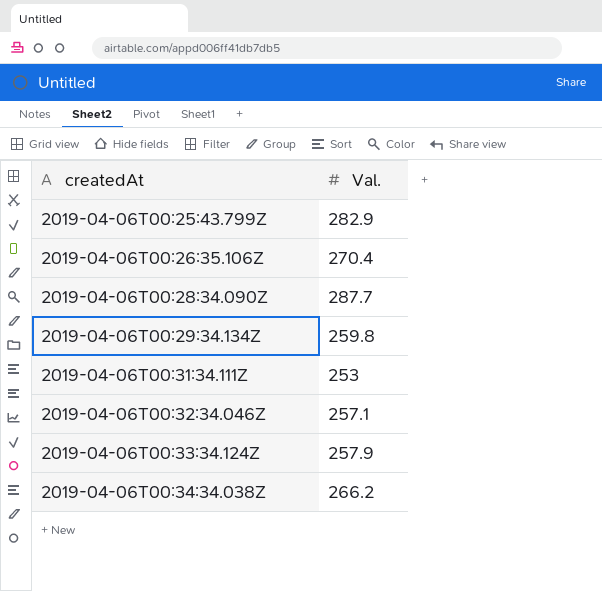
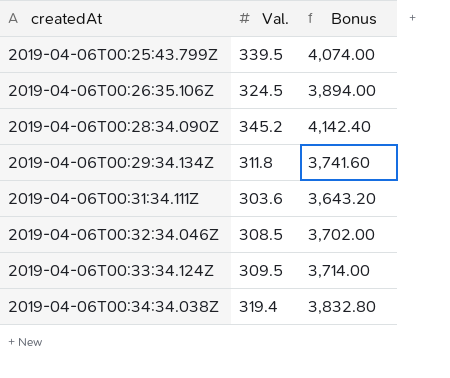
column Bonus | formula: none -> [Val.] * 12
2019-04-06T00:25:43.799Z | Val.: 282.9 -> 339.5
2019-04-06T00:26:35.106Z | Val.: 270.4 -> 324.5
2019-04-06T00:28:34.090Z | Val.: 287.7 -> 345.2
2019-04-06T00:29:34.134Z | Val.: 259.8 -> 311.8
2019-04-06T00:31:34.111Z | Val.: 253 -> 303.6
2019-04-06T00:32:34.046Z | Val.: 257.1 -> 308.5
2019-04-06T00:33:34.124Z | Val.: 257.9 -> 309.5
2019-04-06T00:34:34.038Z | Val.: 266.2 -> 319.4

